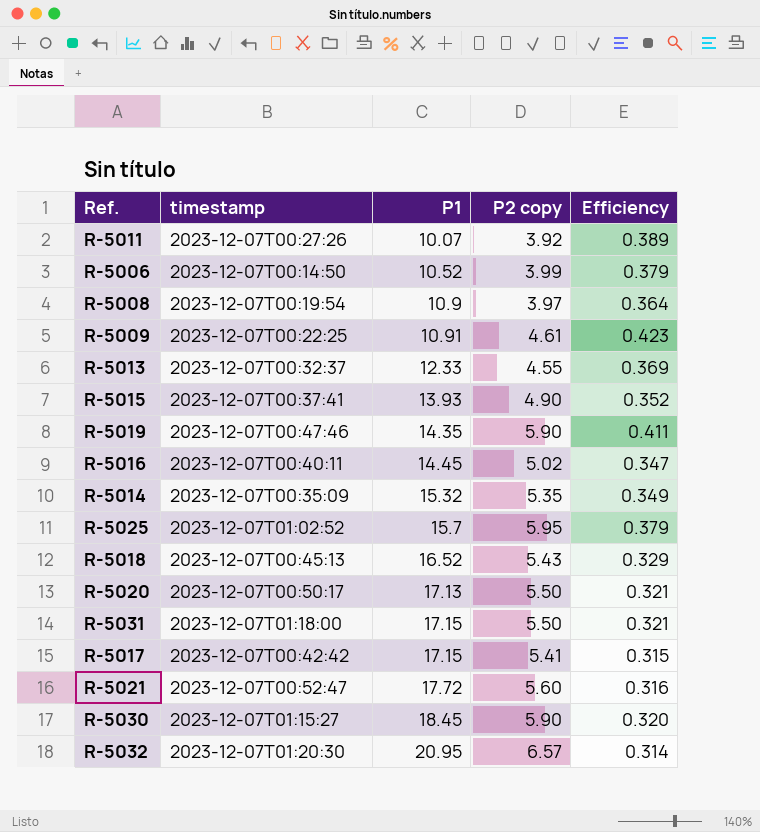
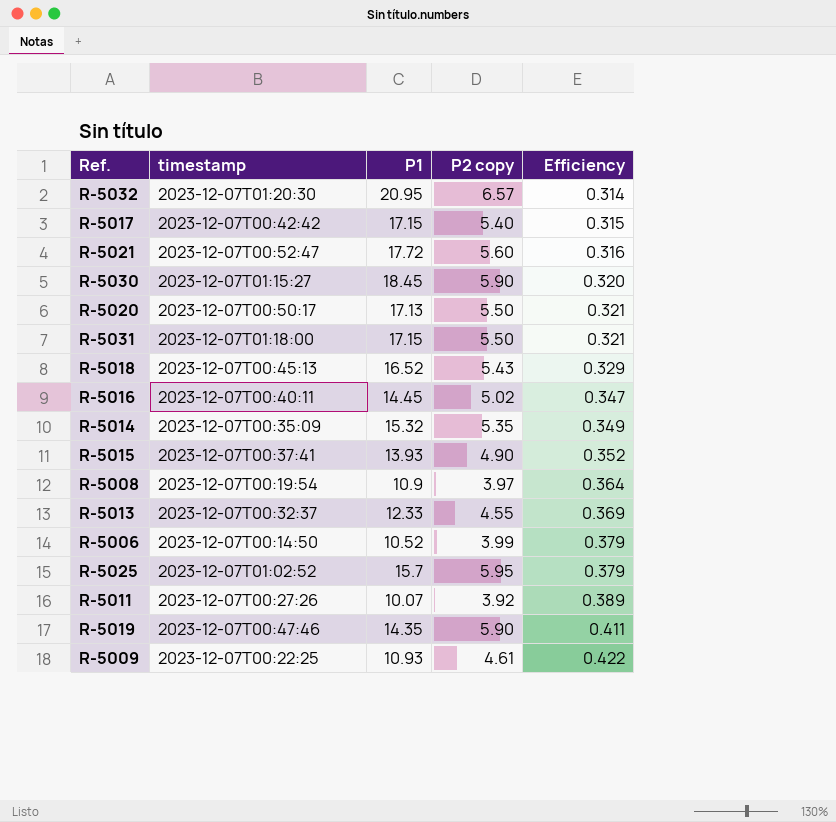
row order: P1 ascending -> Efficiency ascending
R-5017 | P2 copy: 5.41 -> 5.40
R-5009 | P1: 10.91 -> 10.93
R-5009 | Efficiency: 0.423 -> 0.422

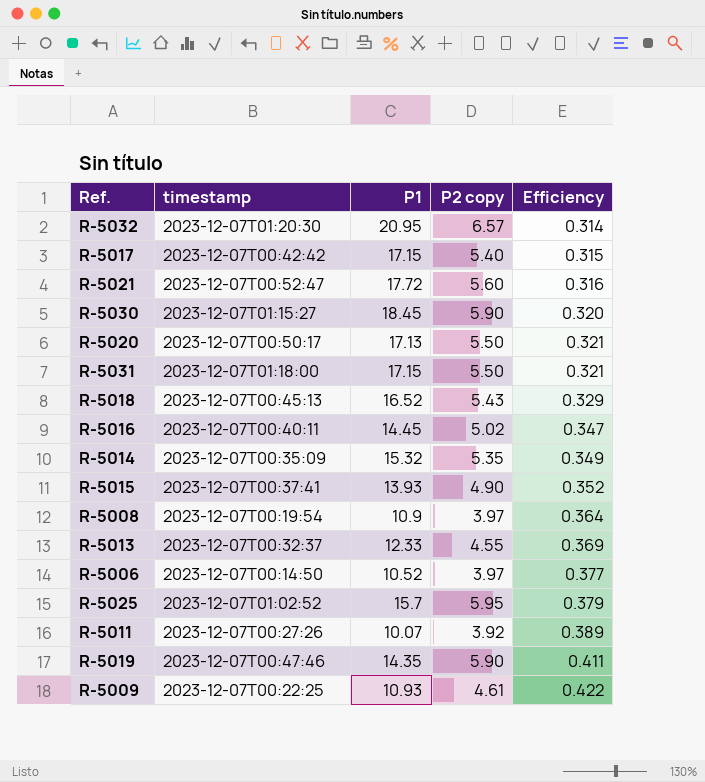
R-5006 | P2 copy: 3.99 -> 3.97
R-5006 | Efficiency: 0.379 -> 0.377

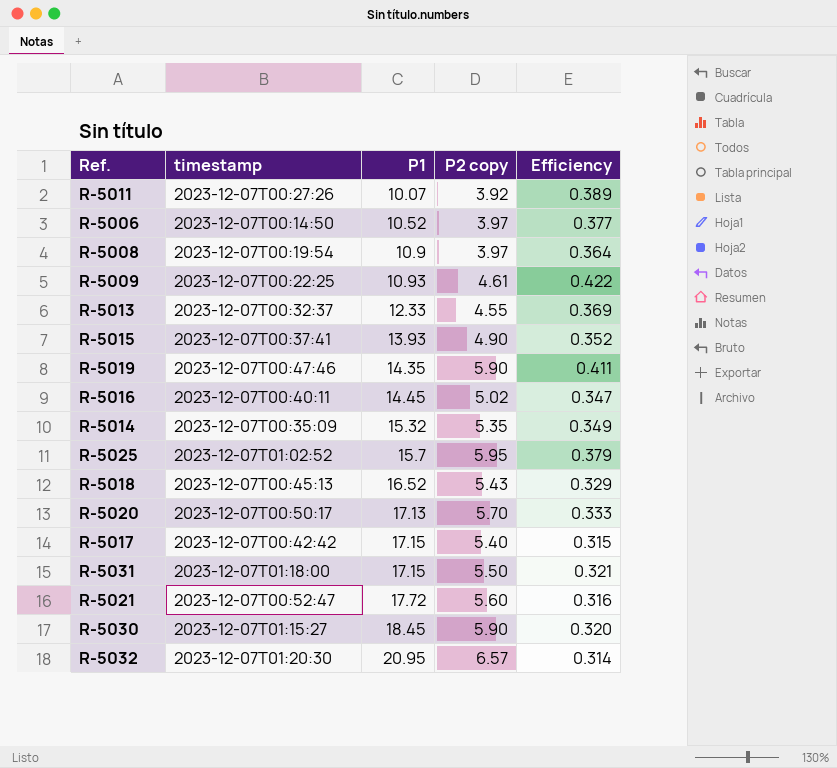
row order: Efficiency ascending -> P1 ascending
R-5020 | P2 copy: 5.50 -> 5.70
R-5020 | Efficiency: 0.321 -> 0.333

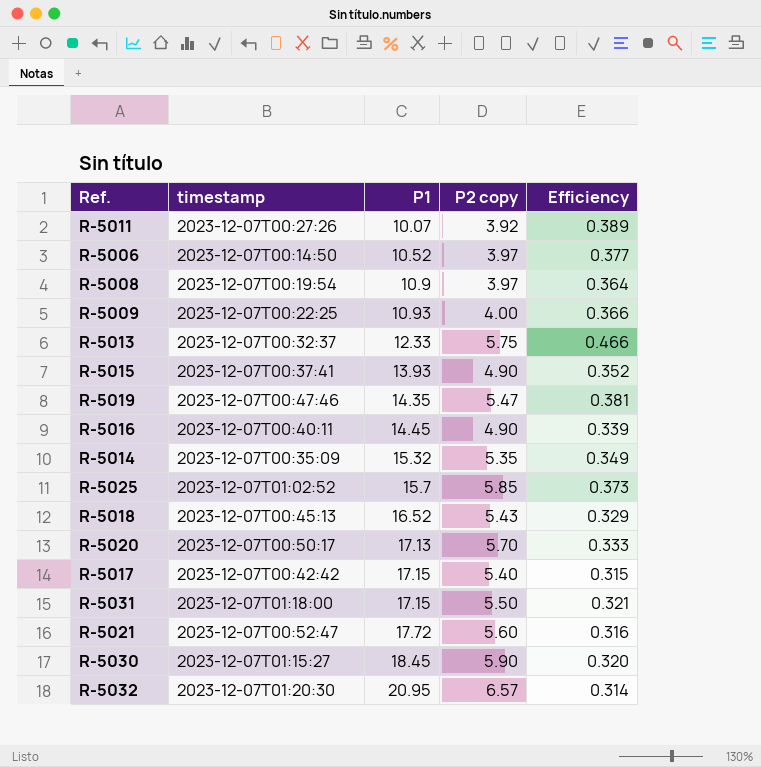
R-5009 | P2 copy: 4.61 -> 4.00
R-5009 | Efficiency: 0.422 -> 0.366
R-5013 | P2 copy: 4.55 -> 5.75
R-5013 | Efficiency: 0.369 -> 0.466
R-5019 | P2 copy: 5.90 -> 5.47
R-5019 | Efficiency: 0.411 -> 0.381
R-5016 | P2 copy: 5.02 -> 4.90
R-5016 | Efficiency: 0.347 -> 0.339
R-5025 | P2 copy: 5.95 -> 5.85
R-5025 | Efficiency: 0.379 -> 0.373

